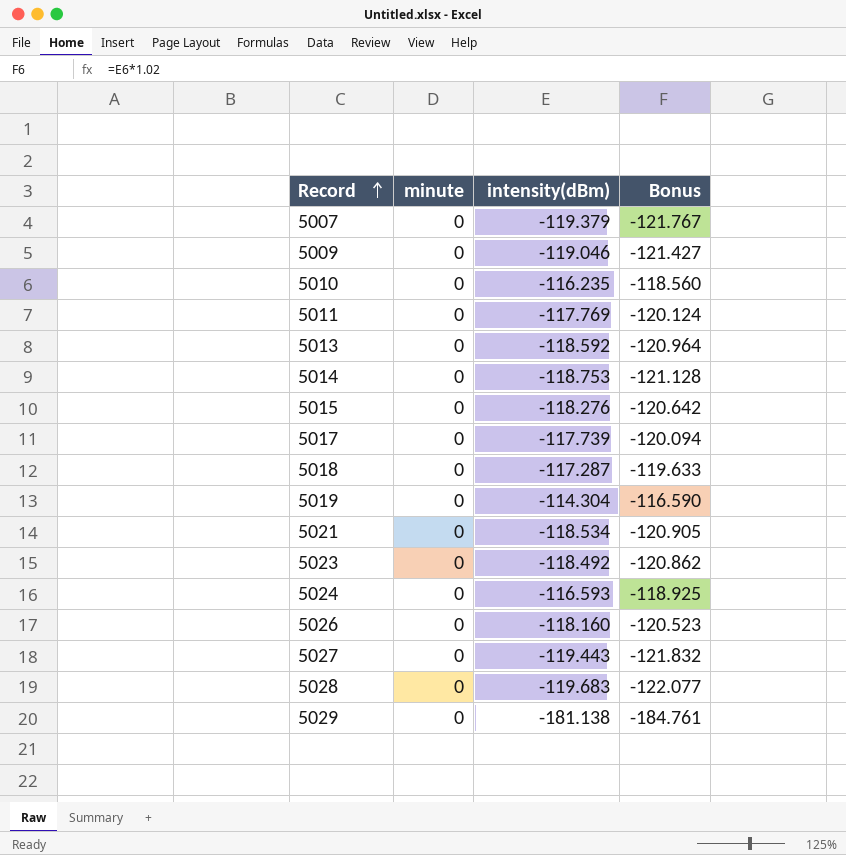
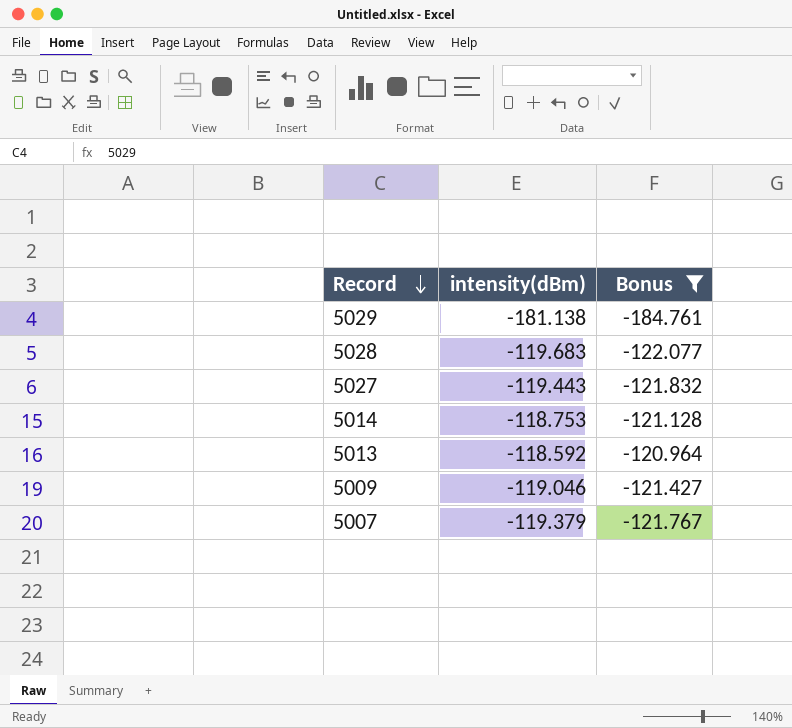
filter: none -> Bonus <= -120.964
row order: Record ascending -> Record descending
column minute | position: 2 -> none

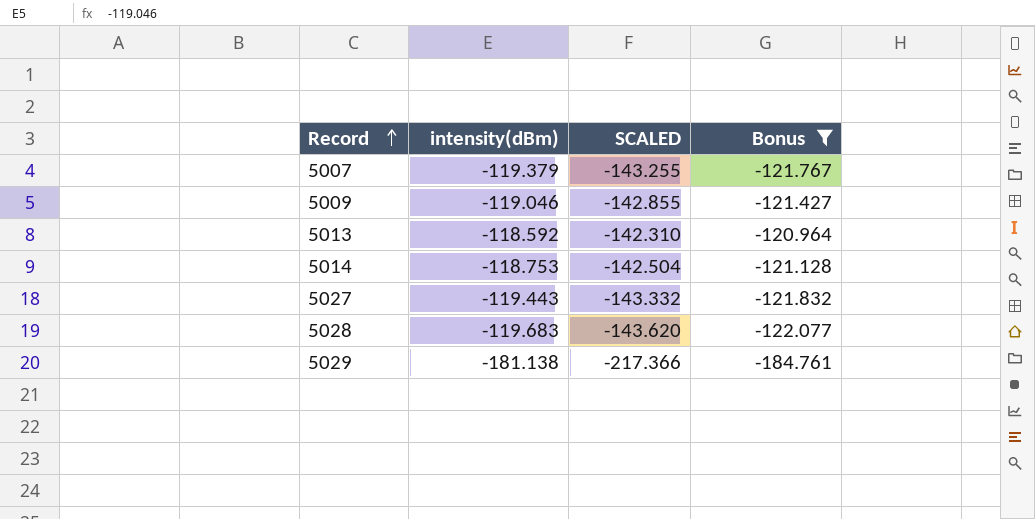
row order: Record descending -> Record ascending
column SCALED | formula: none -> [intensity(dBm)] * 1.2

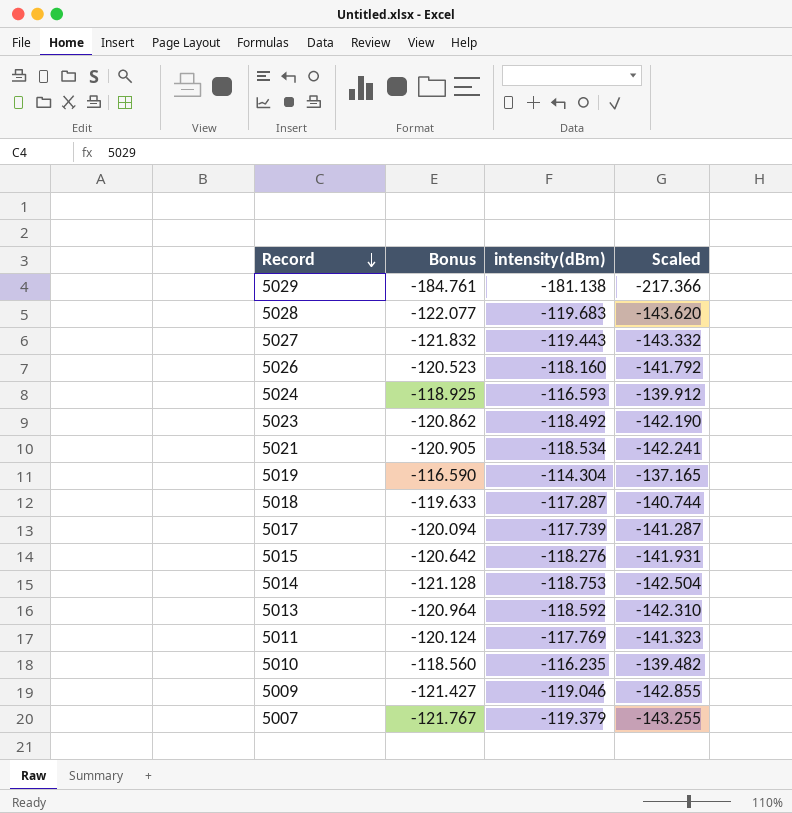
filter: Bonus <= -120.964 -> none
row order: Record ascending -> Record descending
column Bonus | position: 4 -> 2
column name: SCALED -> Scaled

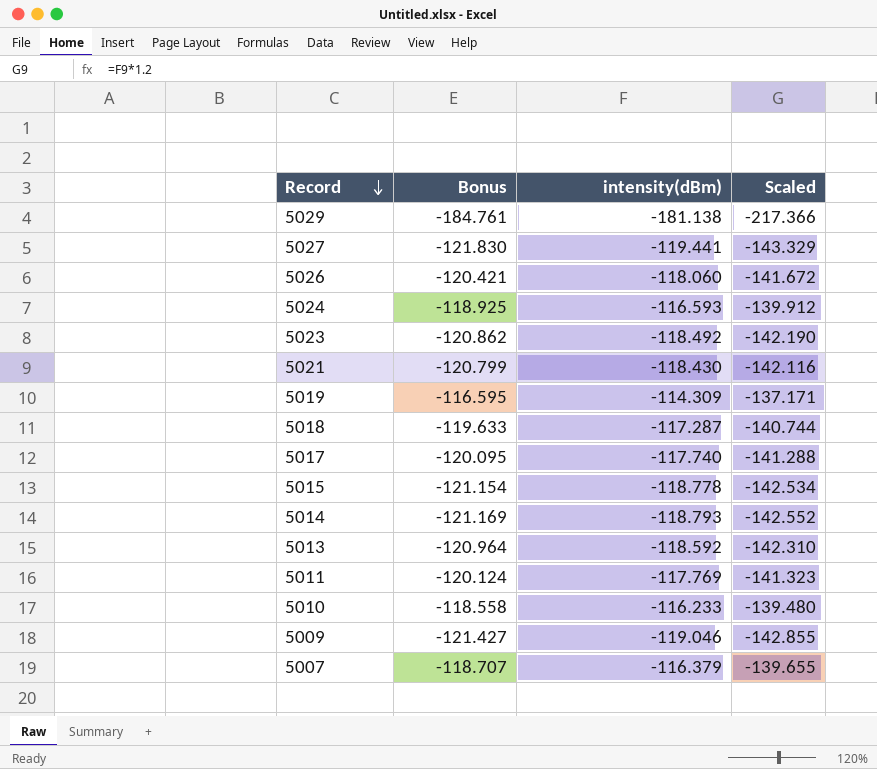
row 5028: -122.077 | -119.683 | -143.620 -> none
5027 | Bonus: -121.832 -> -121.830
5027 | intensity(dBm): -119.443 -> -119.441
5027 | Scaled: -143.332 -> -143.329
5026 | Bonus: -120.523 -> -120.421
5026 | intensity(dBm): -118.160 -> -118.060
5026 | Scaled: -141.792 -> -141.672
5021 | Bonus: -120.905 -> -120.799
5021 | intensity(dBm): -118.534 -> -118.430
5021 | Scaled: -142.241 -> -142.116
5019 | Bonus: -116.590 -> -116.595
5019 | intensity(dBm): -114.304 -> -114.309
5019 | Scaled: -137.165 -> -137.171
5017 | Bonus: -120.094 -> -120.095
5017 | intensity(dBm): -117.739 -> -117.740
5017 | Scaled: -141.287 -> -141.288
5015 | Bonus: -120.642 -> -121.154
5015 | intensity(dBm): -118.276 -> -118.778
5015 | Scaled: -141.931 -> -142.534
5014 | Bonus: -121.128 -> -121.169
5014 | intensity(dBm): -118.753 -> -118.793
5014 | Scaled: -142.504 -> -142.552
5010 | Bonus: -118.560 -> -118.558
5010 | intensity(dBm): -116.235 -> -116.233
5010 | Scaled: -139.482 -> -139.480
5007 | Bonus: -121.767 -> -118.707
5007 | intensity(dBm): -119.379 -> -116.379
5007 | Scaled: -143.255 -> -139.655

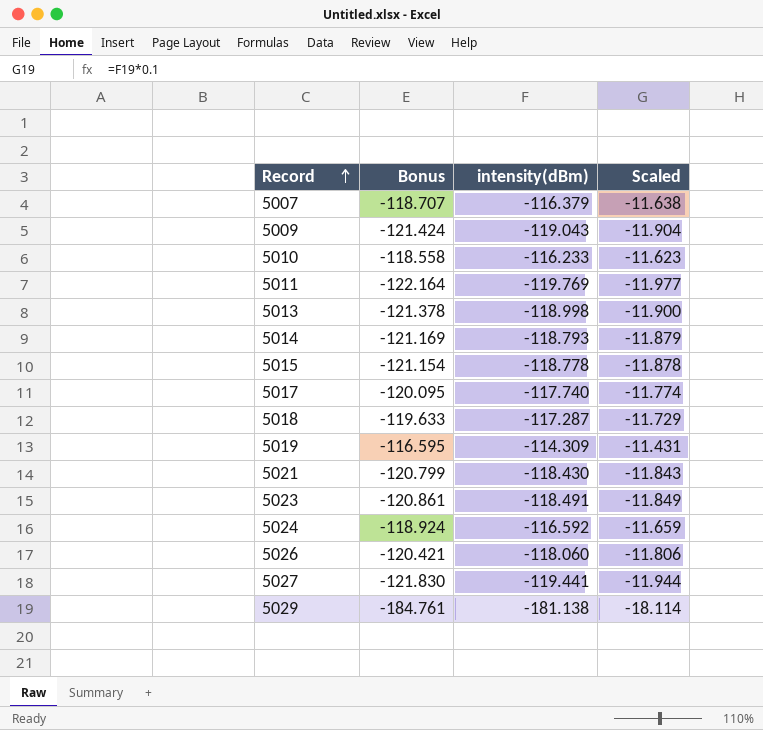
row order: Record descending -> Record ascending
column Scaled | formula: [intensity(dBm)] * 1.2 -> [intensity(dBm)] * 0.1
5009 | Bonus: -121.427 -> -121.424
5009 | intensity(dBm): -119.046 -> -119.043
5011 | Bonus: -120.124 -> -122.164
5011 | intensity(dBm): -117.769 -> -119.769
5013 | Bonus: -120.964 -> -121.378
5013 | intensity(dBm): -118.592 -> -118.998
5023 | Bonus: -120.862 -> -120.861
5023 | intensity(dBm): -118.492 -> -118.491
5024 | Bonus: -118.925 -> -118.924
5024 | intensity(dBm): -116.593 -> -116.592

